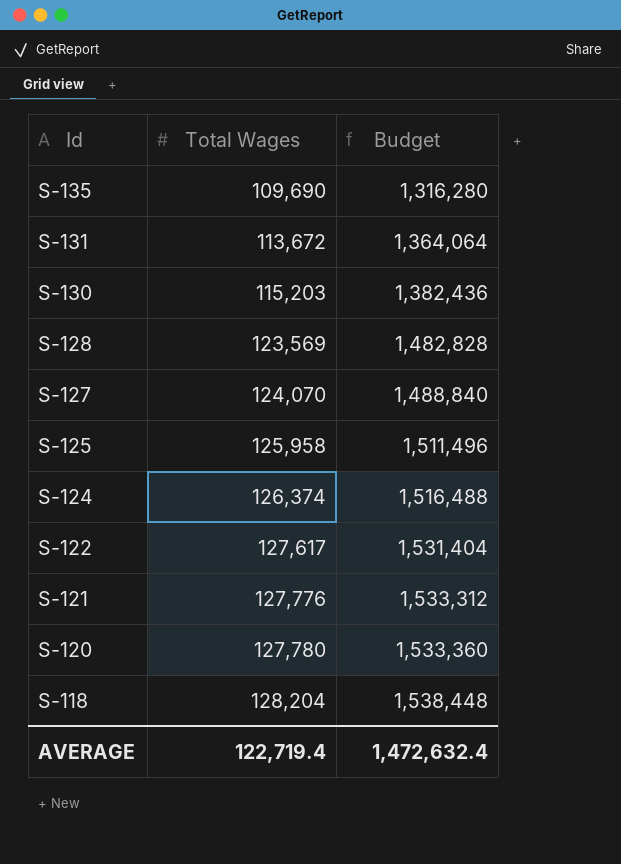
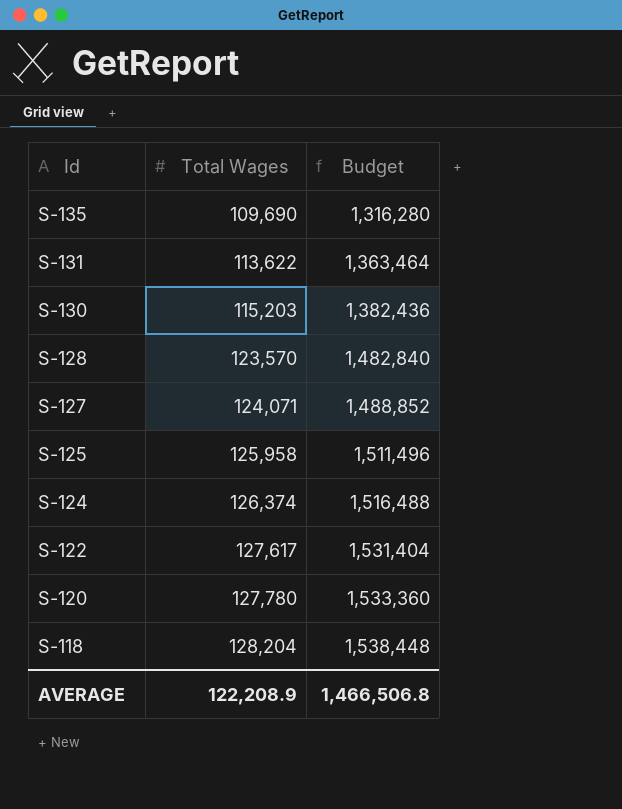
row S-121: 127,776 | 1,533,312 -> none
S-131 | Total Wages: 113,672 -> 113,622
S-131 | Budget: 1,364,064 -> 1,363,464
S-128 | Total Wages: 123,569 -> 123,570
S-128 | Budget: 1,482,828 -> 1,482,840
S-127 | Total Wages: 124,070 -> 124,071
S-127 | Budget: 1,488,840 -> 1,488,852
AVERAGE | Total Wages: 122,719.4 -> 122,208.9
AVERAGE | Budget: 1,472,632.4 -> 1,466,506.8

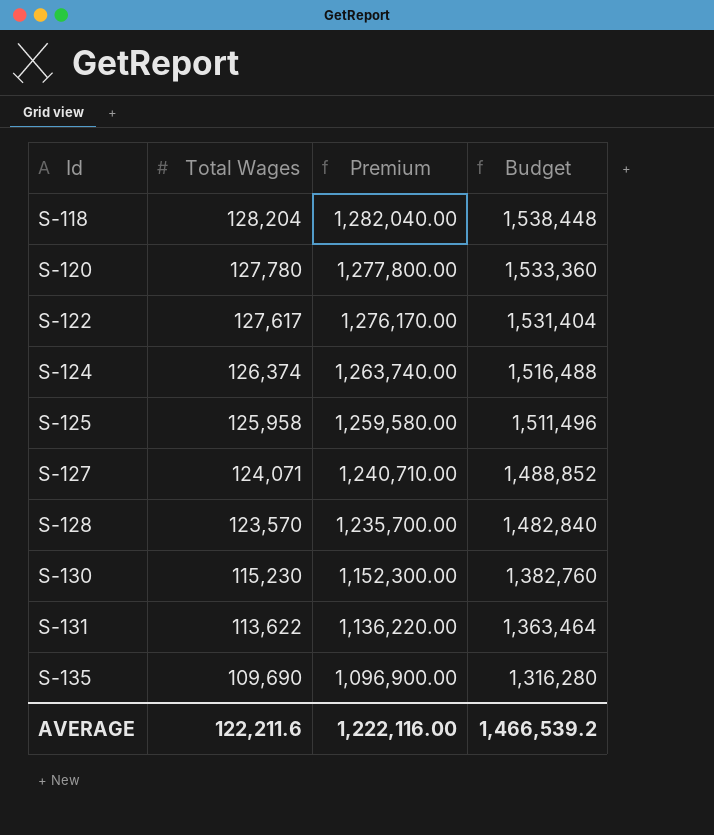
row order: Id descending -> Id ascending
column Premium | formula: none -> [Total Wages] * 10
S-130 | Total Wages: 115,203 -> 115,230
S-130 | Budget: 1,382,436 -> 1,382,760
AVERAGE | Total Wages: 122,208.9 -> 122,211.6
AVERAGE | Budget: 1,466,506.8 -> 1,466,539.2

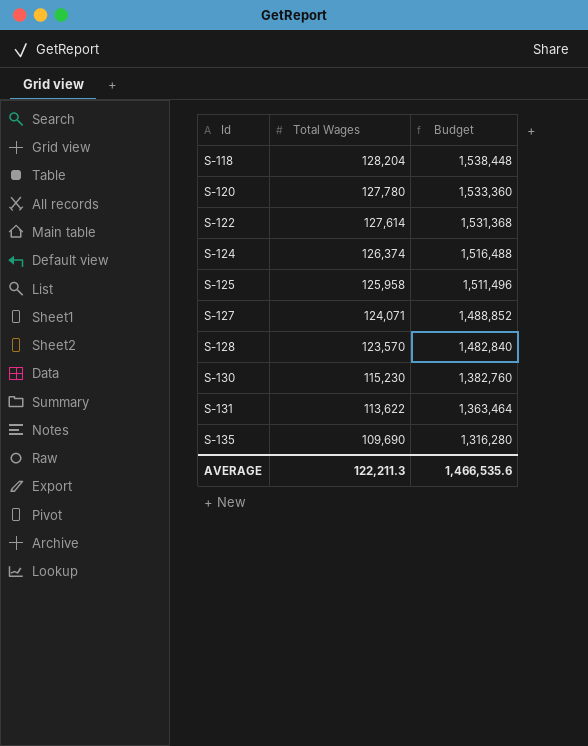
column Premium | formula: [Total Wages] * 10 -> none
S-122 | Total Wages: 127,617 -> 127,614
S-122 | Budget: 1,531,404 -> 1,531,368
AVERAGE | Total Wages: 122,211.6 -> 122,211.3
AVERAGE | Budget: 1,466,539.2 -> 1,466,535.6

